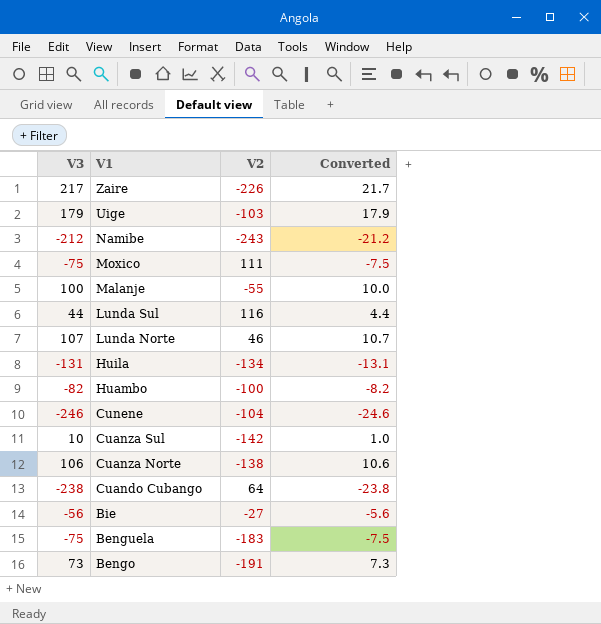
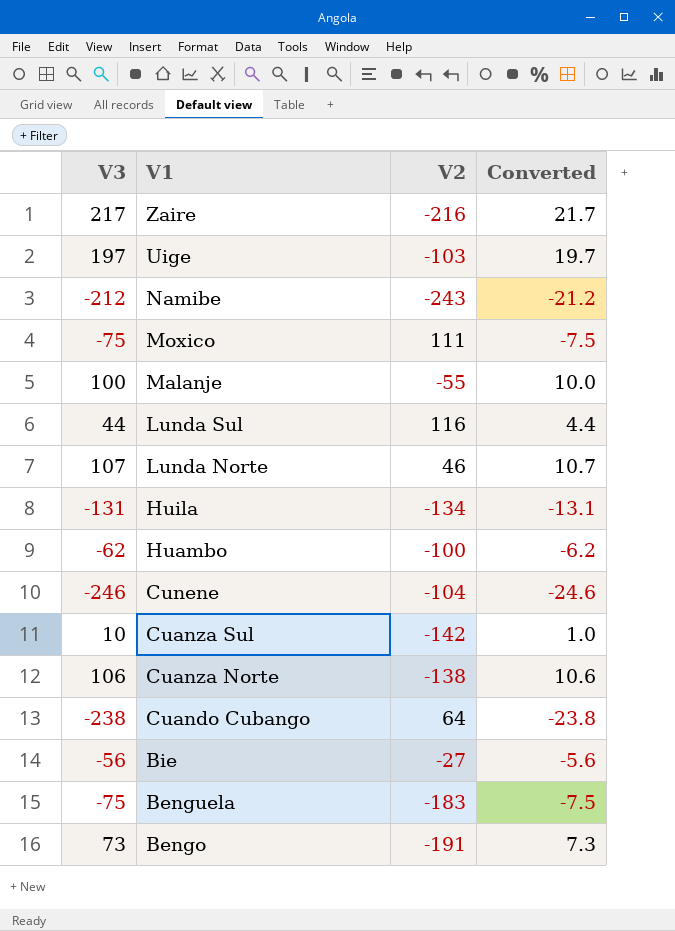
Zaire | V2: -226 -> -216
Uige | V3: 179 -> 197
Uige | Converted: 17.9 -> 19.7
Huambo | V3: -82 -> -62
Huambo | Converted: -8.2 -> -6.2

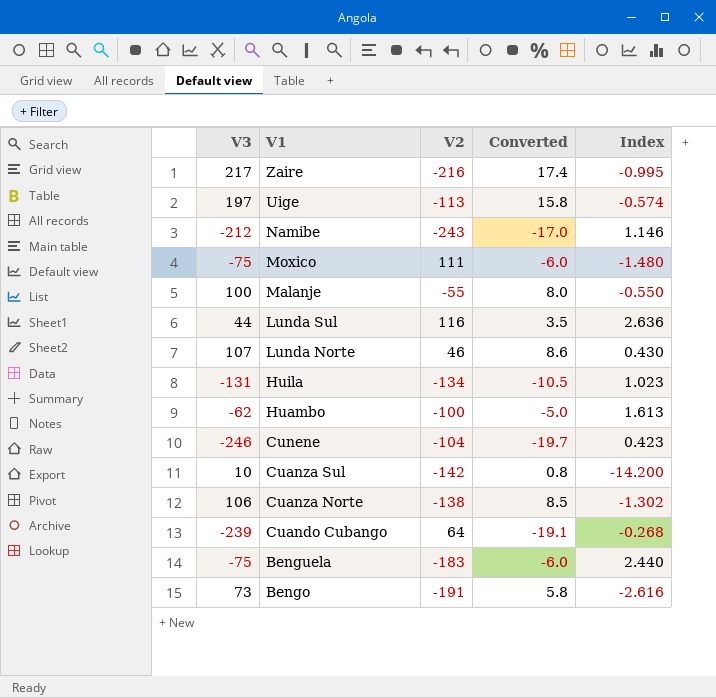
column Converted | formula: [V3] * 0.1 -> [V3] * 0.08
column Index | formula: none -> [V2] / [V3]
row Bie: -56 | -27 | -5.6 -> none
Uige | V2: -103 -> -113
Cuando Cubango | V3: -238 -> -239

